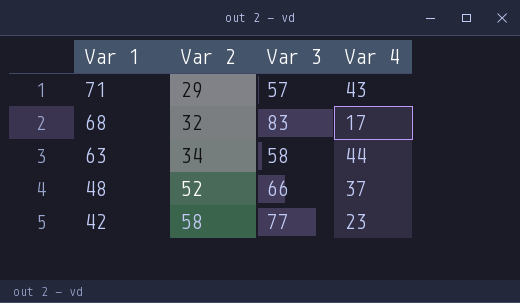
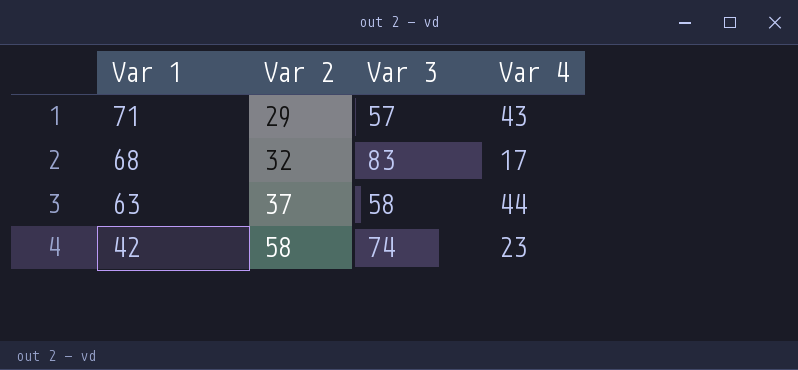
row 48: 52 | 66 | 37 -> none
63 | Var 2: 34 -> 37
42 | Var 3: 77 -> 74

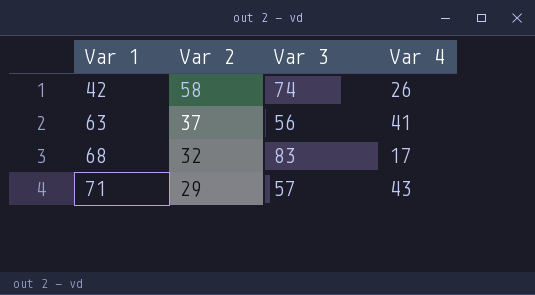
row order: Var 1 descending -> Var 1 ascending
42 | Var 4: 23 -> 26
63 | Var 3: 58 -> 56
63 | Var 4: 44 -> 41

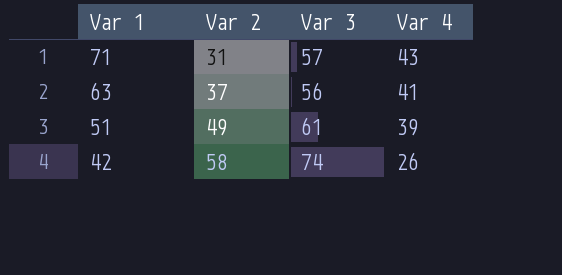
row order: Var 1 ascending -> Var 1 descending
row 68: 32 | 83 | 17 -> none
71 | Var 2: 29 -> 31
row 51: none -> 49 | 61 | 39

